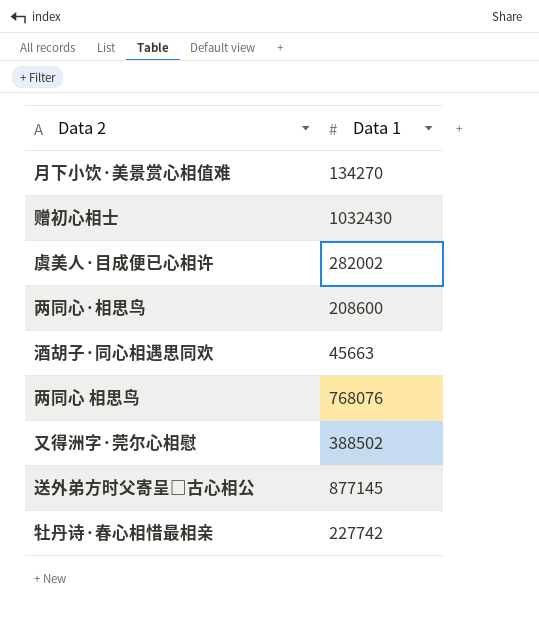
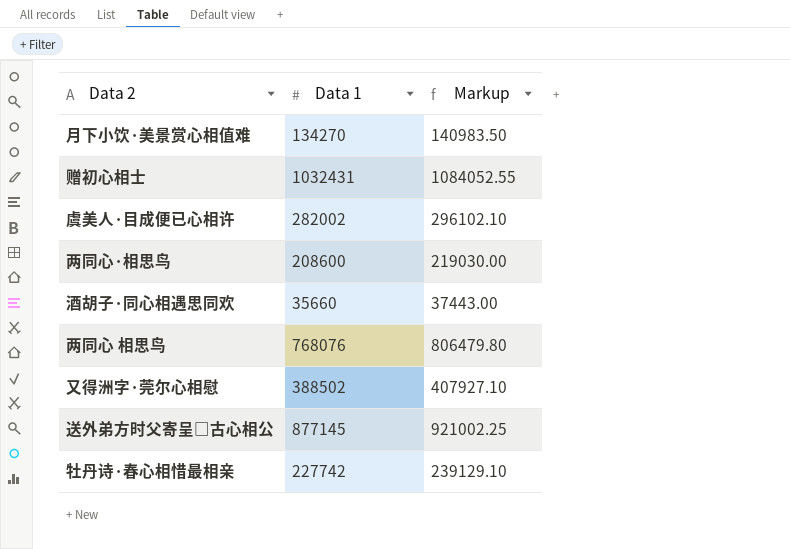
column Markup | formula: none -> [Data 1] * 1.05
赠初心相士 | Data 1: 1032430 -> 1032431
酒胡子·同心相遇思同欢 | Data 1: 45663 -> 35660

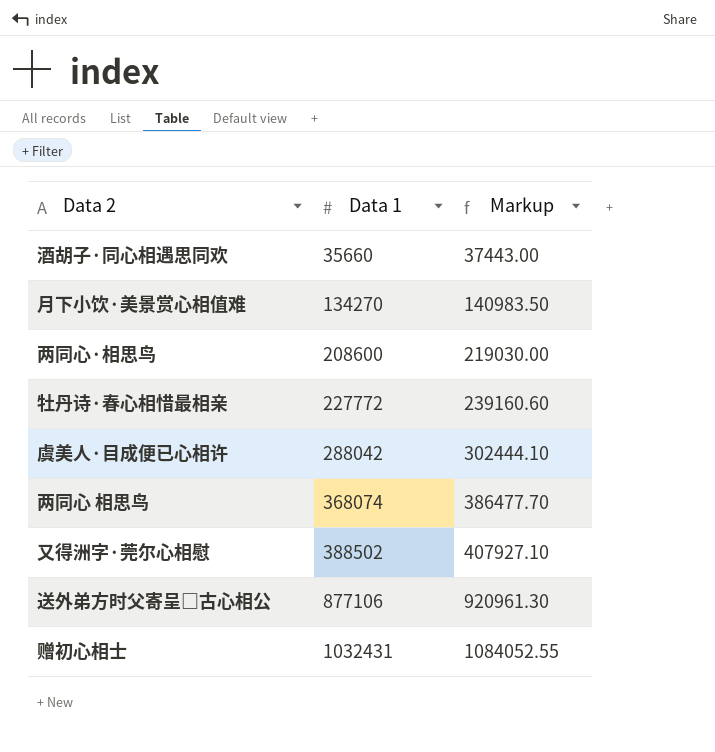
row order: none -> Data 1 ascending
牡丹诗·春心相惜最相亲 | Data 1: 227742 -> 227772
牡丹诗·春心相惜最相亲 | Markup: 239129.10 -> 239160.60
虞美人·目成便已心相许 | Data 1: 282002 -> 288042
虞美人·目成便已心相许 | Markup: 296102.10 -> 302444.10
两同心 相思鸟 | Data 1: 768076 -> 368074
两同心 相思鸟 | Markup: 806479.80 -> 386477.70
送外弟方时父寄呈□古心相公 | Data 1: 877145 -> 877106
送外弟方时父寄呈□古心相公 | Markup: 921002.25 -> 920961.30

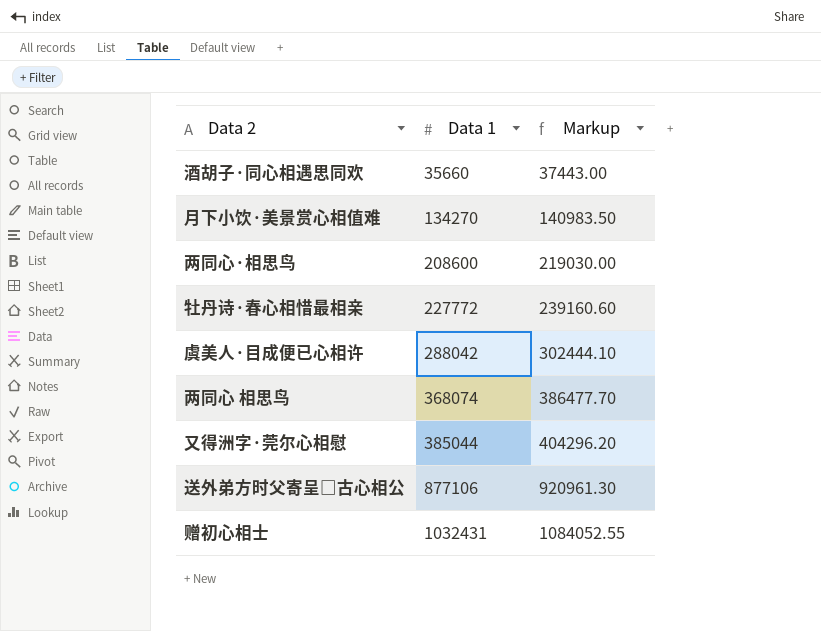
又得洲字·莞尔心相慰 | Data 1: 388502 -> 385044
又得洲字·莞尔心相慰 | Markup: 407927.10 -> 404296.20

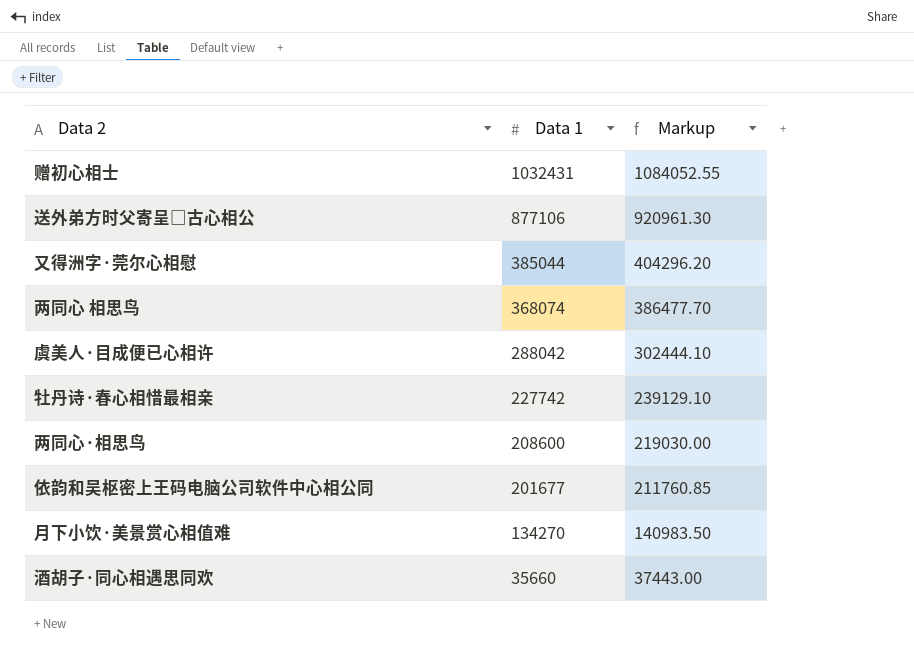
row order: Data 1 ascending -> Data 1 descending
牡丹诗·春心相惜最相亲 | Data 1: 227772 -> 227742
牡丹诗·春心相惜最相亲 | Markup: 239160.60 -> 239129.10
row 依韵和吴枢密上王码电脑公司软件中心相公同: none -> 201677 | 211760.85

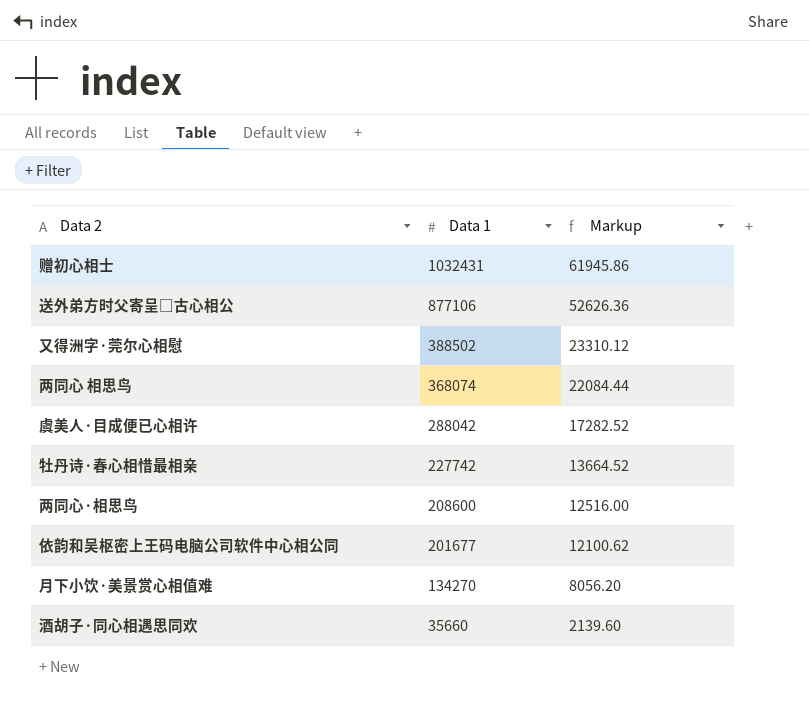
column Markup | formula: [Data 1] * 1.05 -> [Data 1] * 0.06
又得洲字·莞尔心相慰 | Data 1: 385044 -> 388502

